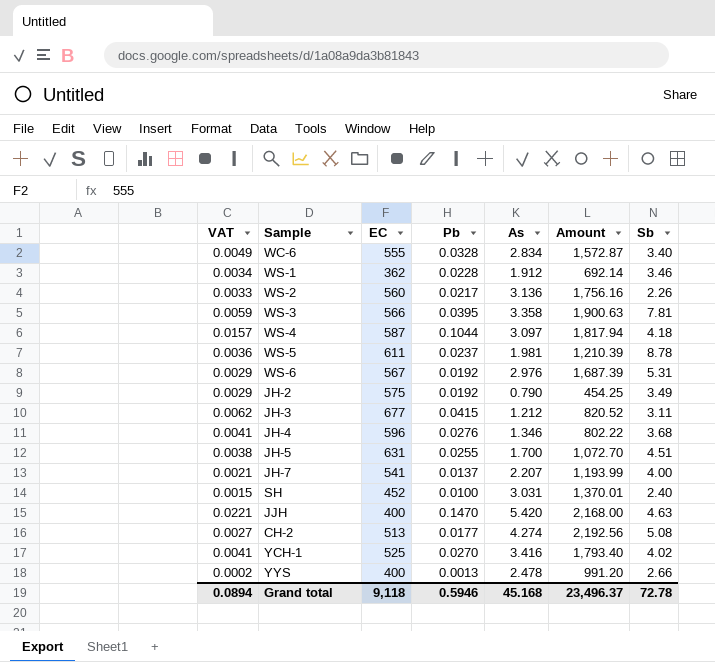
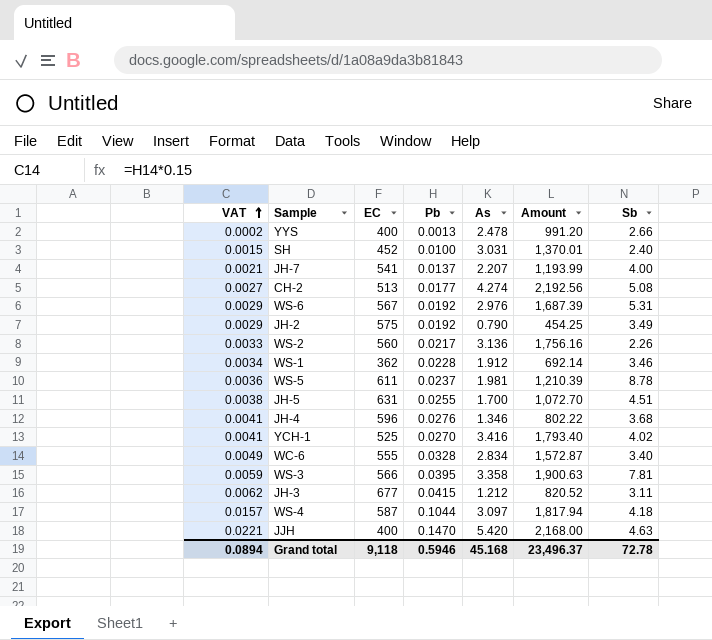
row order: none -> VAT ascending

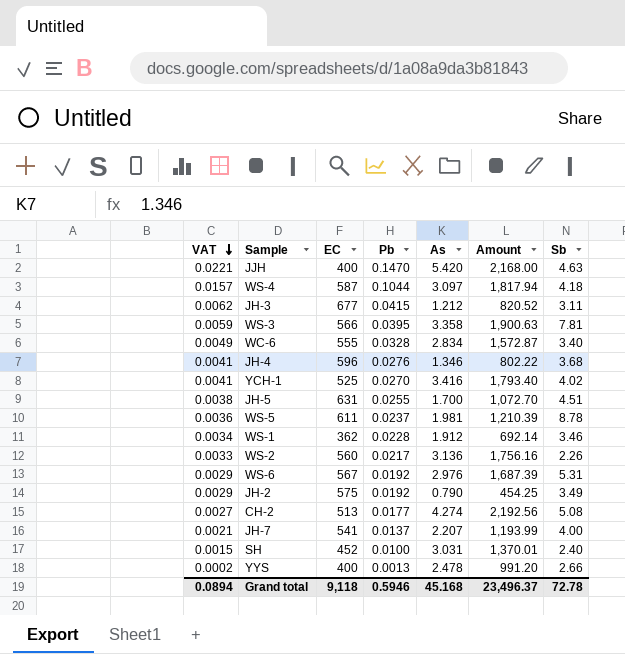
row order: VAT ascending -> VAT descending

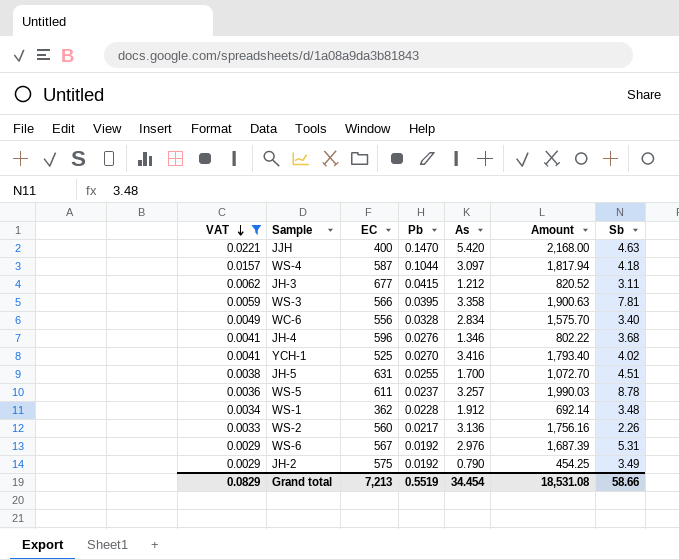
filter: none -> VAT >= 0.0029
WC-6 | EC: 555 -> 556
WC-6 | Amount: 1,572.87 -> 1,575.70
WS-5 | As: 1.981 -> 3.257
WS-5 | Amount: 1,210.39 -> 1,990.03
WS-1 | Sb: 3.46 -> 3.48
Grand total | VAT: 0.0894 -> 0.0829
Grand total | EC: 9,118 -> 7,213
Grand total | Pb: 0.5946 -> 0.5519
Grand total | As: 45.168 -> 34.454
Grand total | Amount: 23,496.37 -> 18,531.08
Grand total | Sb: 72.78 -> 58.66

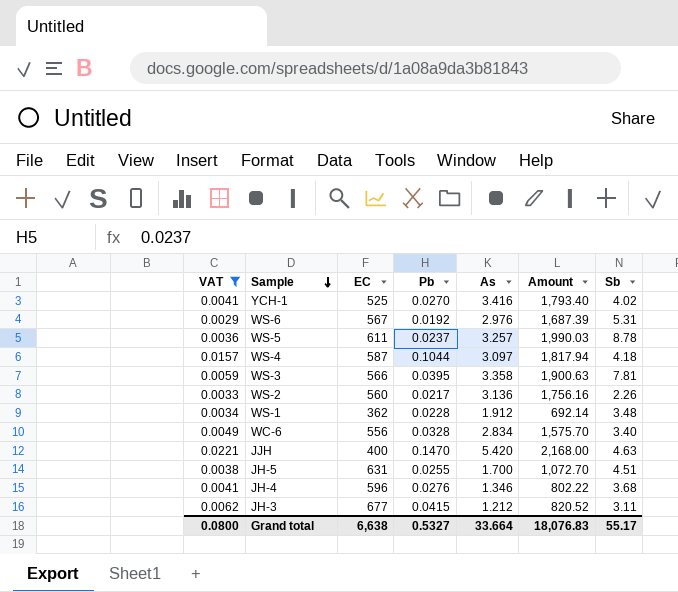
row order: VAT descending -> Sample descending
row JH-2: 0.0029 | 575 | 0.0192 | 0.790 | 454.25 | 3.49 -> none
Grand total | VAT: 0.0829 -> 0.0800
Grand total | EC: 7,213 -> 6,638
Grand total | Pb: 0.5519 -> 0.5327
Grand total | As: 34.454 -> 33.664
Grand total | Amount: 18,531.08 -> 18,076.83
Grand total | Sb: 58.66 -> 55.17

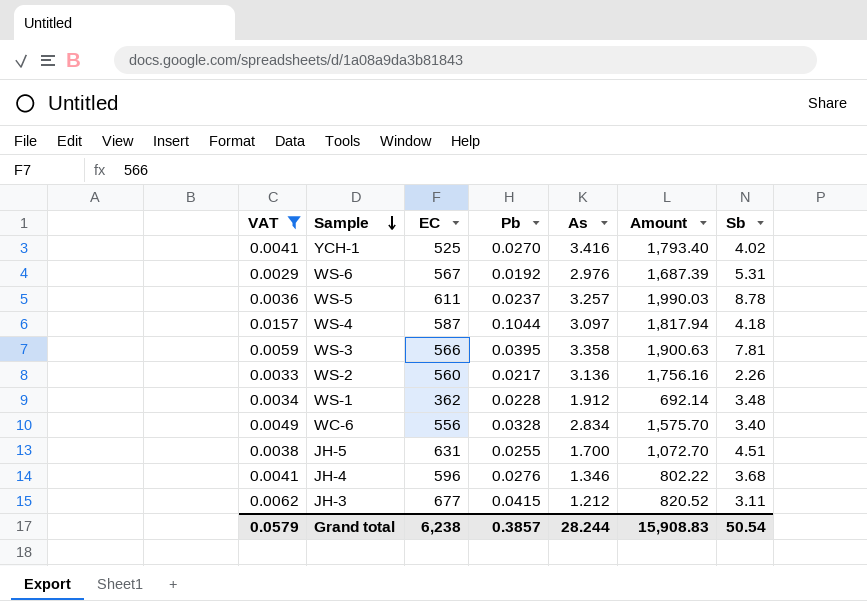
row JJH: 0.0221 | 400 | 0.1470 | 5.420 | 2,168.00 | 4.63 -> none
Grand total | VAT: 0.0800 -> 0.0579
Grand total | EC: 6,638 -> 6,238
Grand total | Pb: 0.5327 -> 0.3857
Grand total | As: 33.664 -> 28.244
Grand total | Amount: 18,076.83 -> 15,908.83
Grand total | Sb: 55.17 -> 50.54

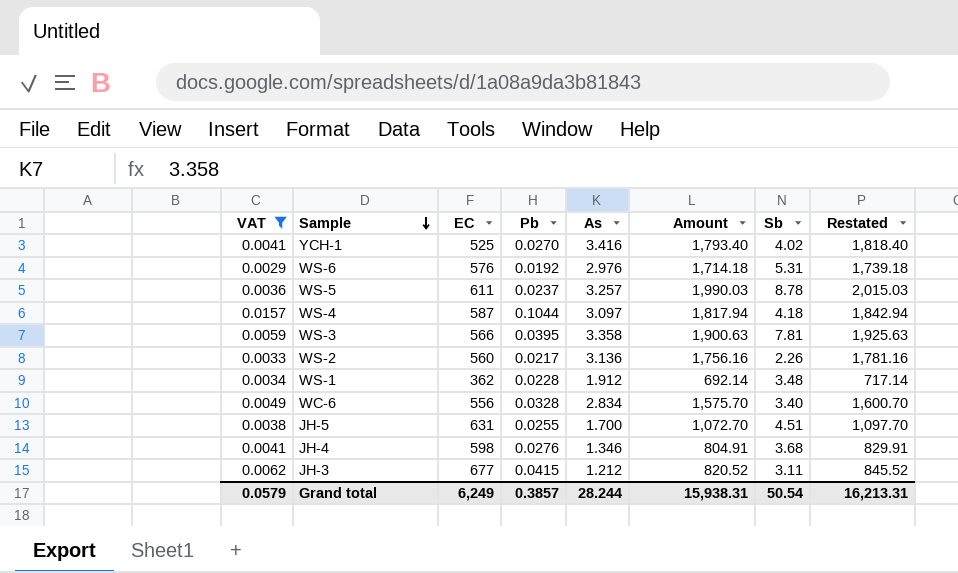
column Restated | formula: none -> [Amount] + 25
WS-6 | EC: 567 -> 576
WS-6 | Amount: 1,687.39 -> 1,714.18
JH-4 | EC: 596 -> 598
JH-4 | Amount: 802.22 -> 804.91
Grand total | EC: 6,238 -> 6,249
Grand total | Amount: 15,908.83 -> 15,938.31

